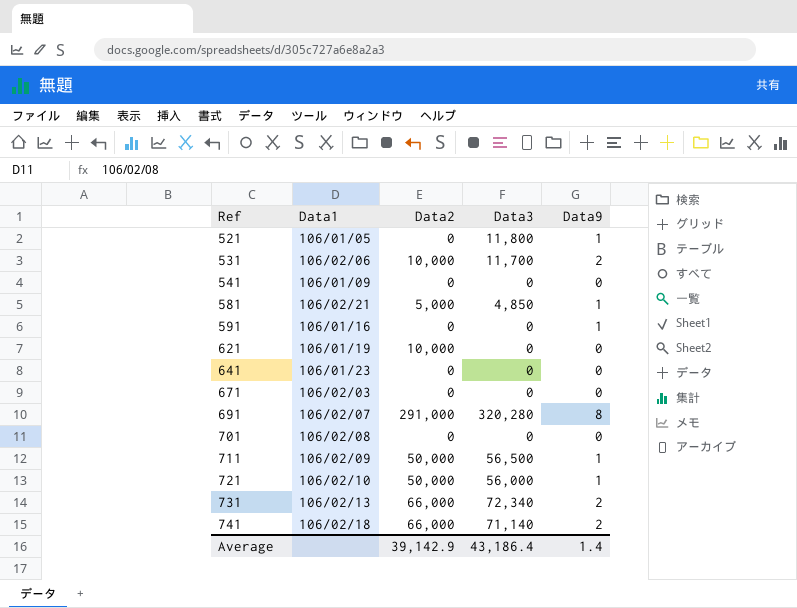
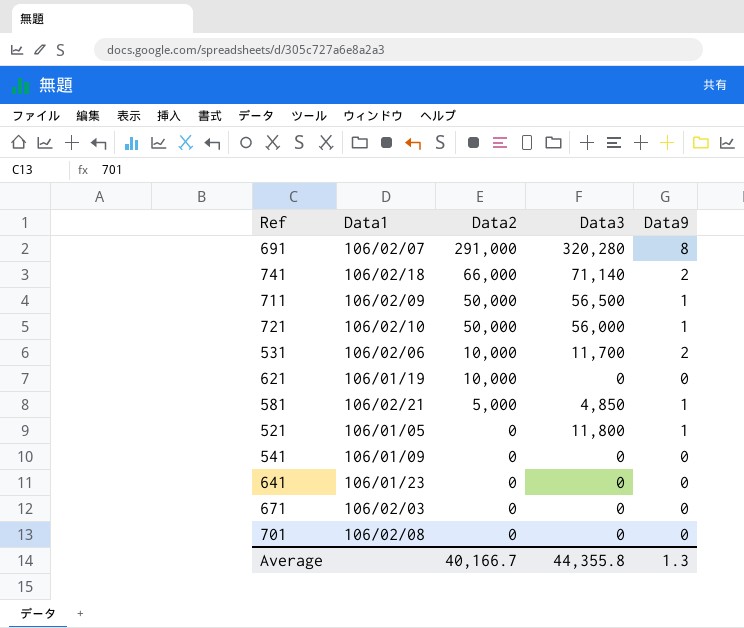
row order: Ref ascending -> Data2 descending
row 591: 106/01/16 | 0 | 0 | 1 -> none
row 731: 106/02/13 | 66,000 | 72,340 | 2 -> none
Average | Data2: 39,142.9 -> 40,166.7
Average | Data3: 43,186.4 -> 44,355.8
Average | Data9: 1.4 -> 1.3

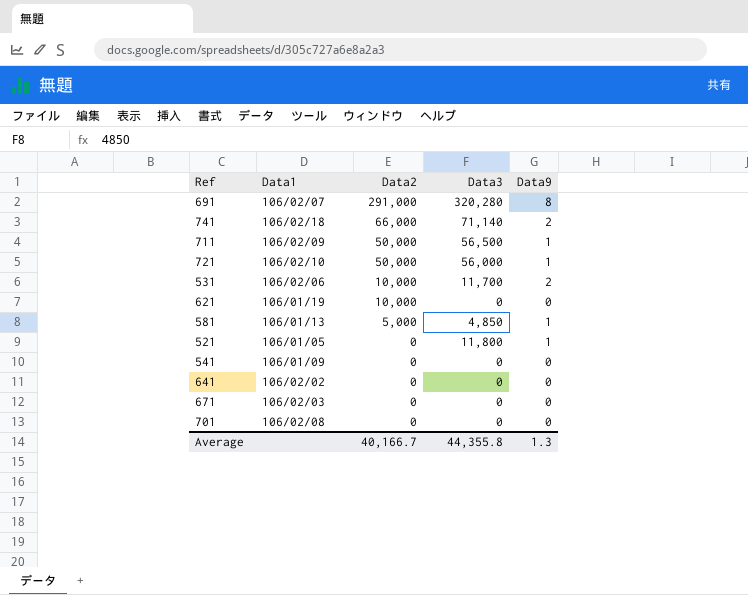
581 | Data1: 106/02/21 -> 106/01/13
641 | Data1: 106/01/23 -> 106/02/02

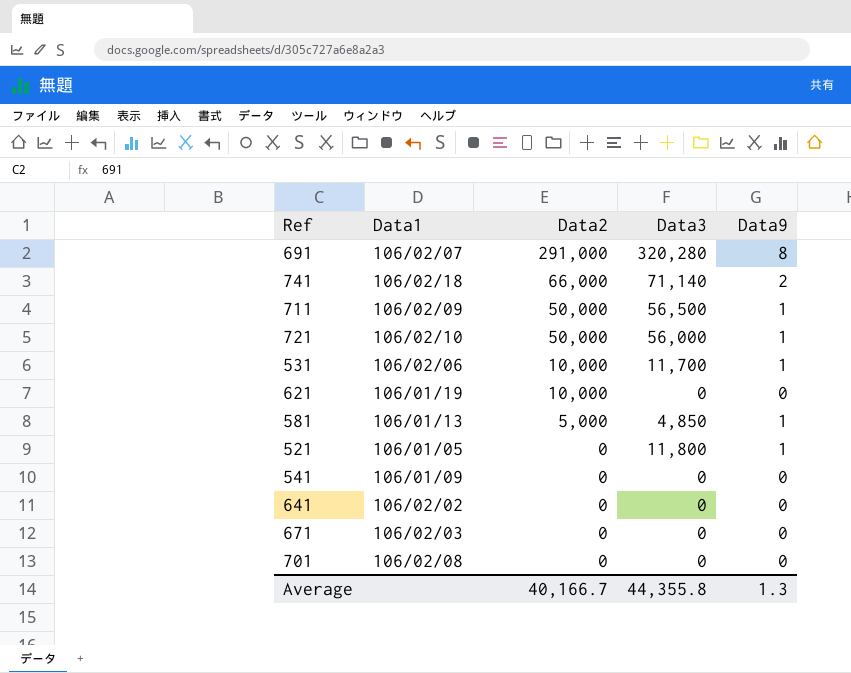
531 | Data9: 2 -> 1

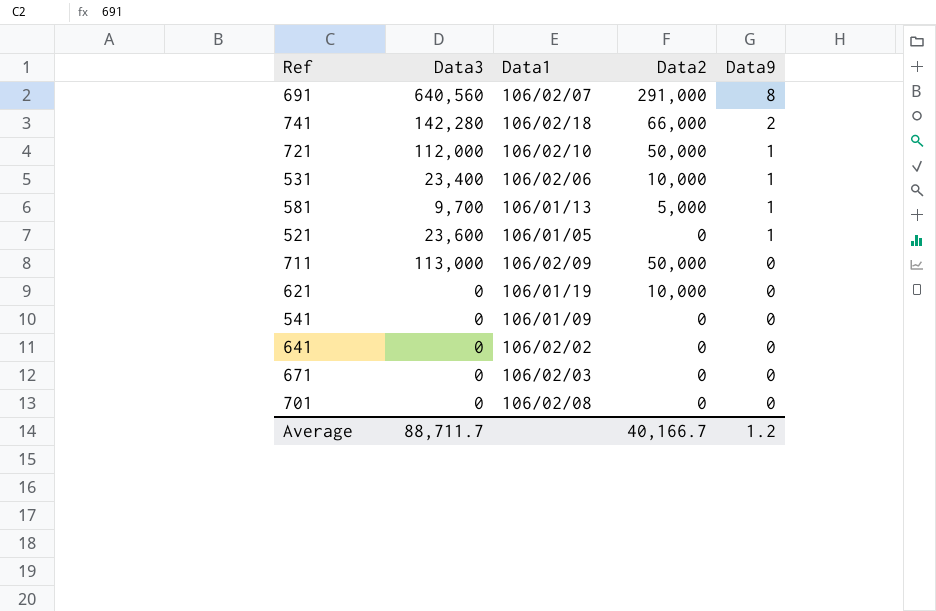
row order: Data2 descending -> Data9 descending
column Data3 | position: 4 -> 2
691 | Data3: 320,280 -> 640,560
741 | Data3: 71,140 -> 142,280
721 | Data3: 56,000 -> 112,000
531 | Data3: 11,700 -> 23,400
581 | Data3: 4,850 -> 9,700
521 | Data3: 11,800 -> 23,600
711 | Data3: 56,500 -> 113,000
711 | Data9: 1 -> 0
Average | Data3: 44,355.8 -> 88,711.7
Average | Data9: 1.3 -> 1.2

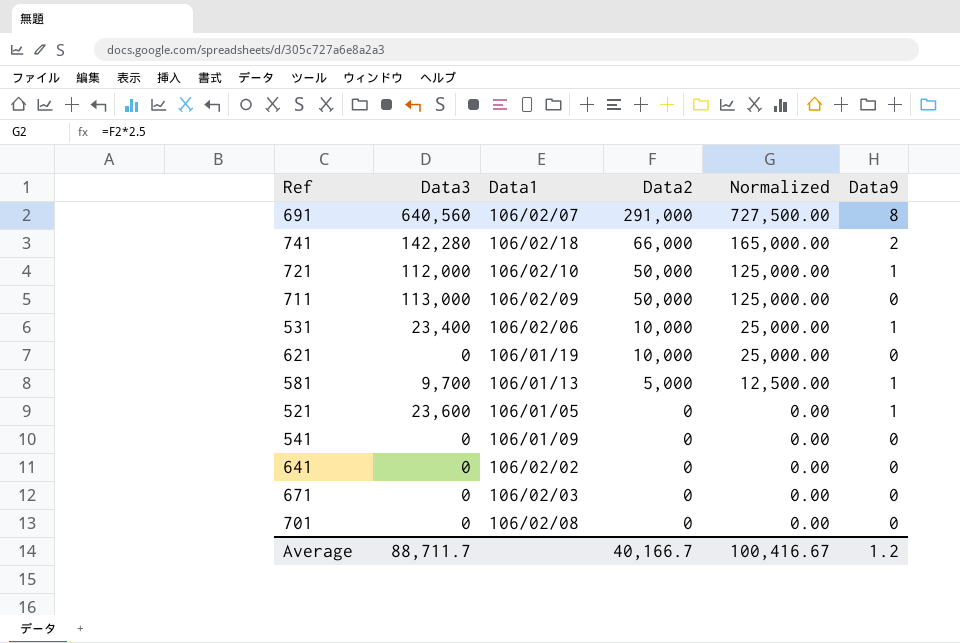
row order: Data9 descending -> Data2 descending
column Normalized | formula: none -> [Data2] * 2.5

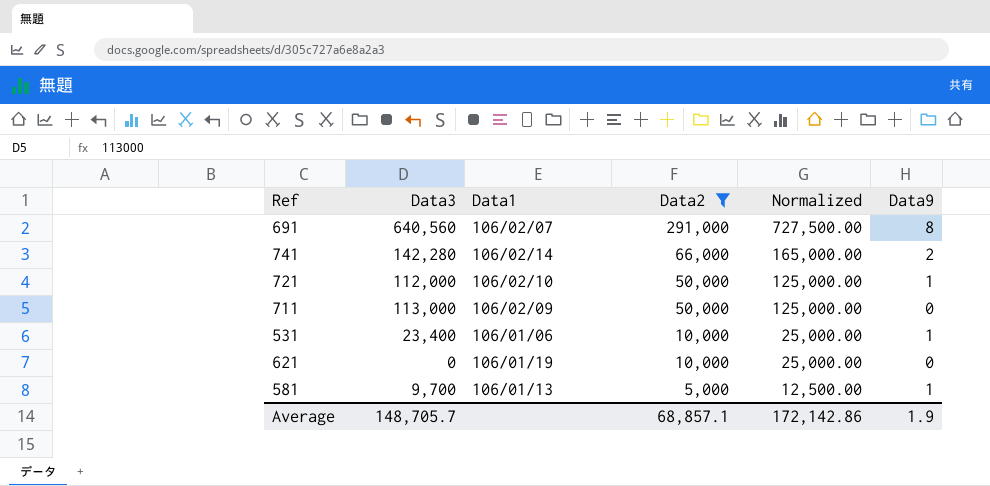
filter: none -> Data2 != 0
741 | Data1: 106/02/18 -> 106/02/14
531 | Data1: 106/02/06 -> 106/01/06
Average | Data3: 88,711.7 -> 148,705.7
Average | Data2: 40,166.7 -> 68,857.1
Average | Normalized: 100,416.67 -> 172,142.86
Average | Data9: 1.2 -> 1.9

